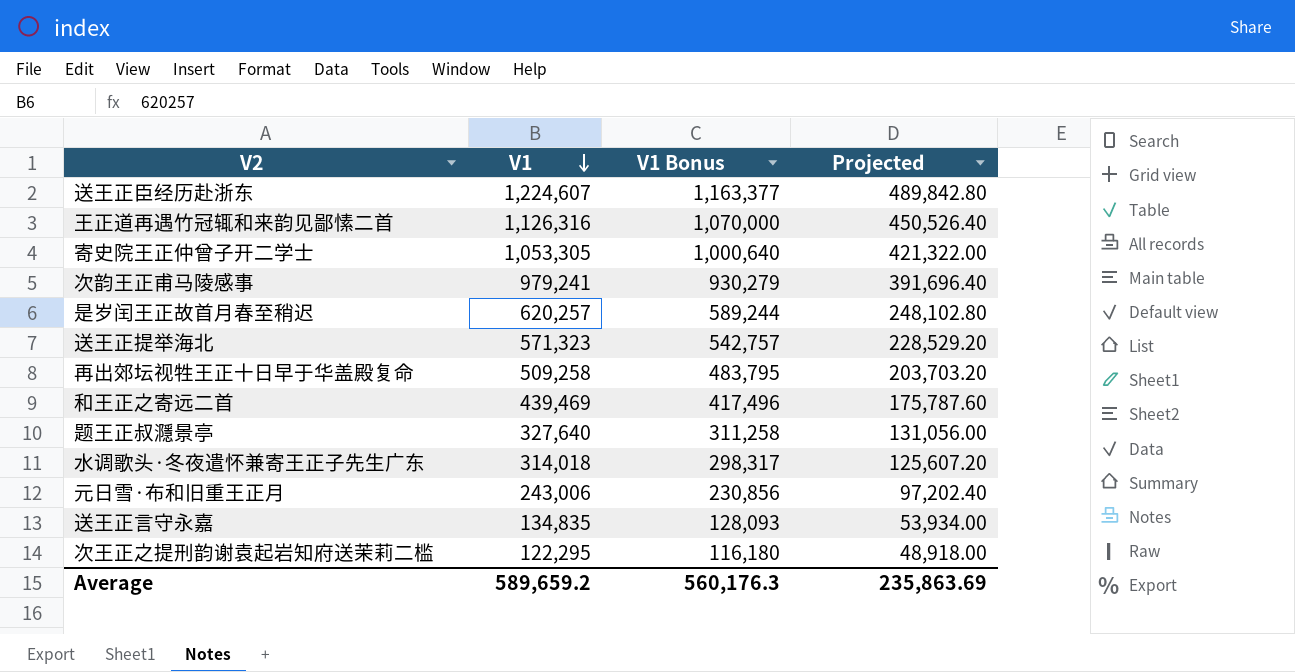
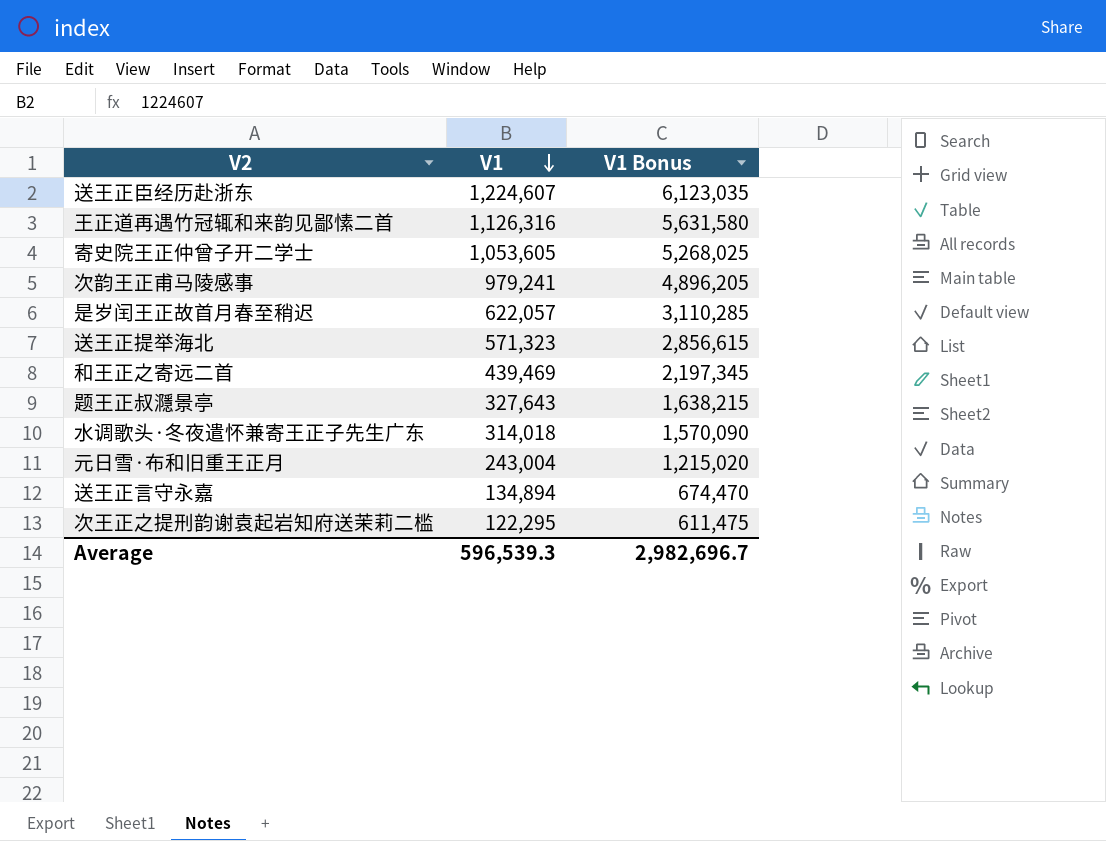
column Projected | formula: [V1] * 0.4 -> none
column V1 Bonus | formula: [V1] * 0.95 -> [V1] * 5
row 再出郊坛视牲王正十日早于华盖殿复命: 509,258 | 483,795 | 203,703.20 -> none
寄史院王正仲曾子开二学士 | V1: 1,053,305 -> 1,053,605
是岁闰王正故首月春至稍迟 | V1: 620,257 -> 622,057
题王正叔㶏景亭 | V1: 327,640 -> 327,643
元日雪·布和旧重王正月 | V1: 243,006 -> 243,004
送王正言守永嘉 | V1: 134,835 -> 134,894
Average | V1: 589,659.2 -> 596,539.3
Average | V1 Bonus: 560,176.3 -> 2,982,696.7

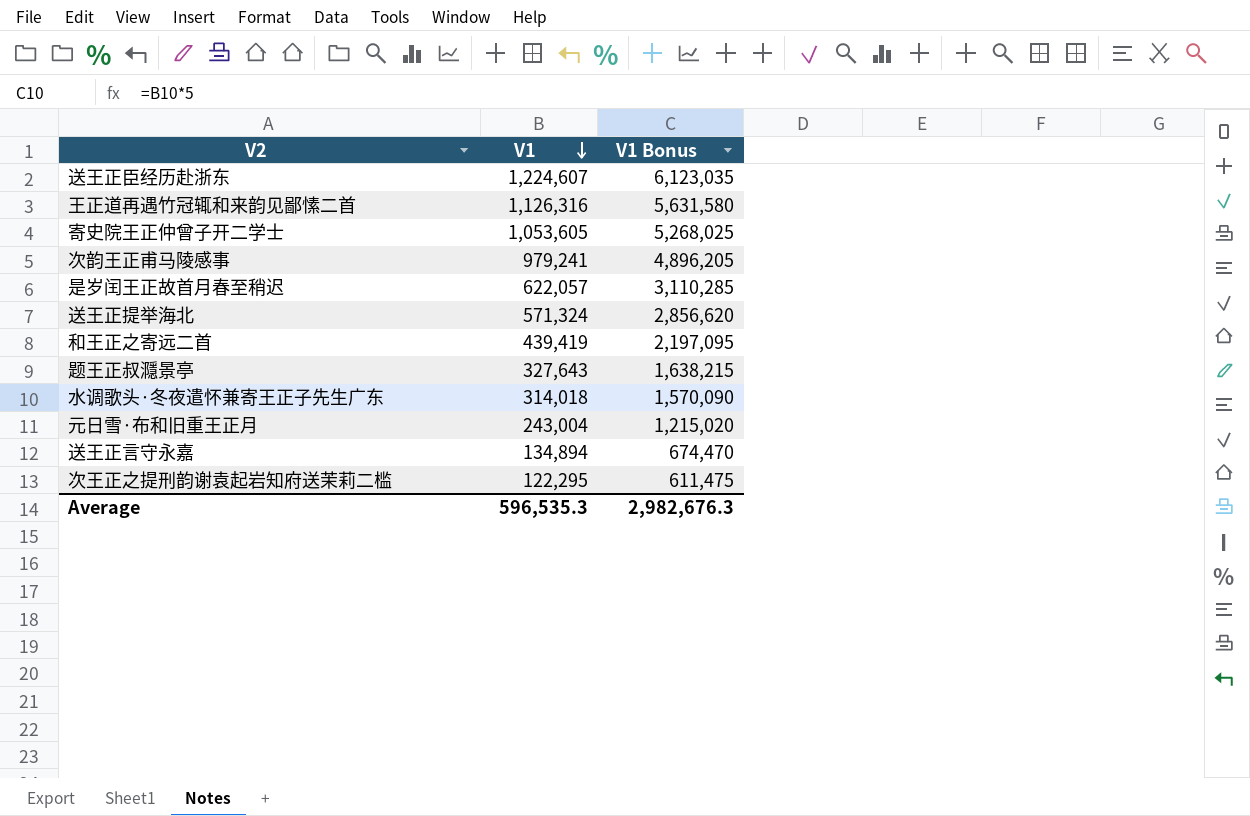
送王正提举海北 | V1: 571,323 -> 571,324
送王正提举海北 | V1 Bonus: 2,856,615 -> 2,856,620
和王正之寄远二首 | V1: 439,469 -> 439,419
和王正之寄远二首 | V1 Bonus: 2,197,345 -> 2,197,095
Average | V1: 596,539.3 -> 596,535.3
Average | V1 Bonus: 2,982,696.7 -> 2,982,676.3

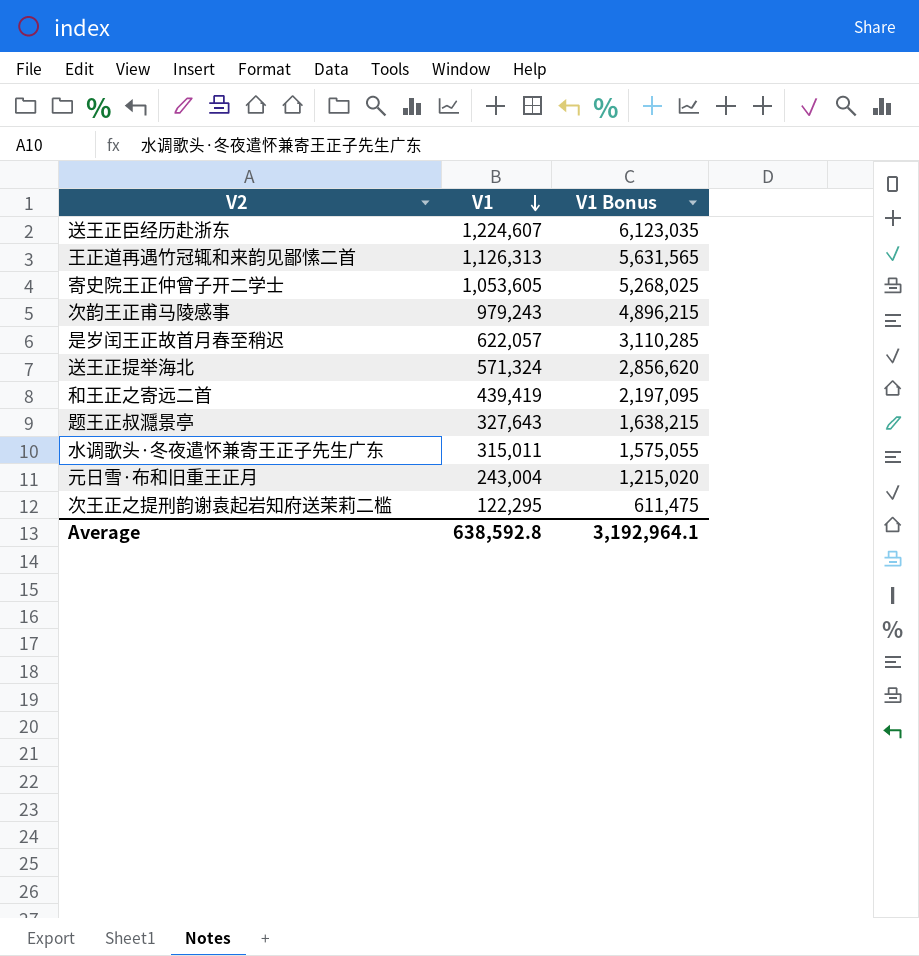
row 送王正言守永嘉: 134,894 | 674,470 -> none
王正道再遇竹冠辄和来韵见鄙愫二首 | V1: 1,126,316 -> 1,126,313
王正道再遇竹冠辄和来韵见鄙愫二首 | V1 Bonus: 5,631,580 -> 5,631,565
次韵王正甫马陵感事 | V1: 979,241 -> 979,243
次韵王正甫马陵感事 | V1 Bonus: 4,896,205 -> 4,896,215
水调歌头·冬夜遣怀兼寄王正子先生广东 | V1: 314,018 -> 315,011
水调歌头·冬夜遣怀兼寄王正子先生广东 | V1 Bonus: 1,570,090 -> 1,575,055
Average | V1: 596,535.3 -> 638,592.8
Average | V1 Bonus: 2,982,676.3 -> 3,192,964.1

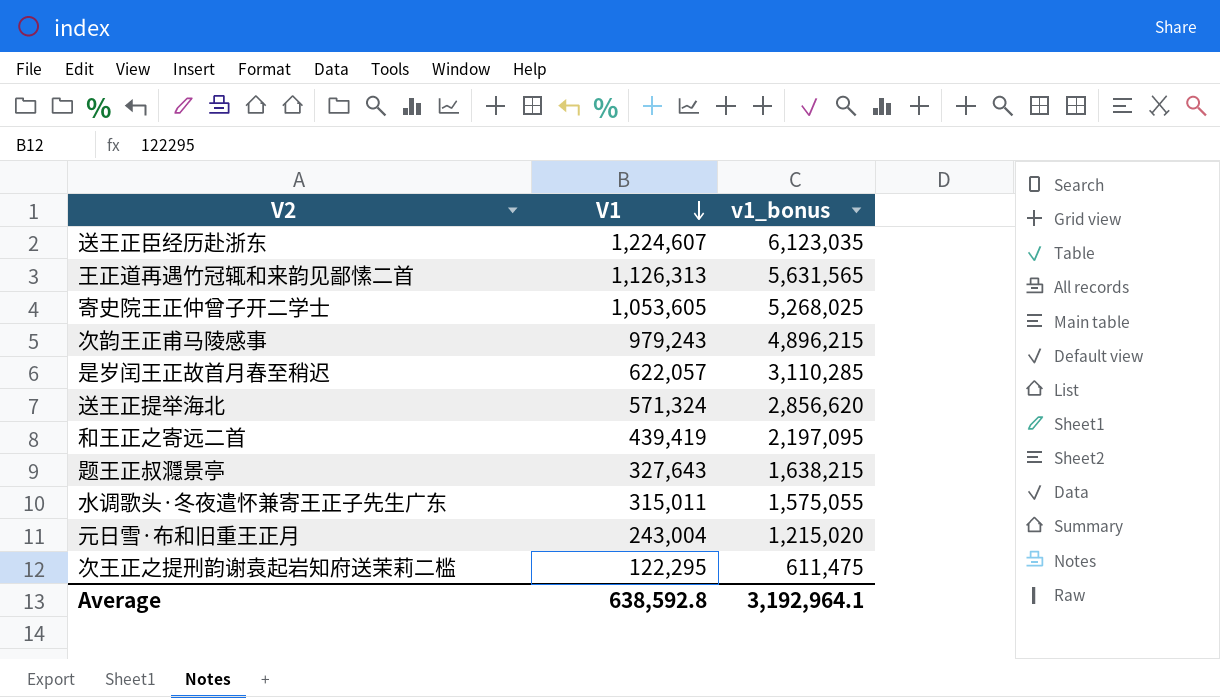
column name: V1 Bonus -> v1_bonus

